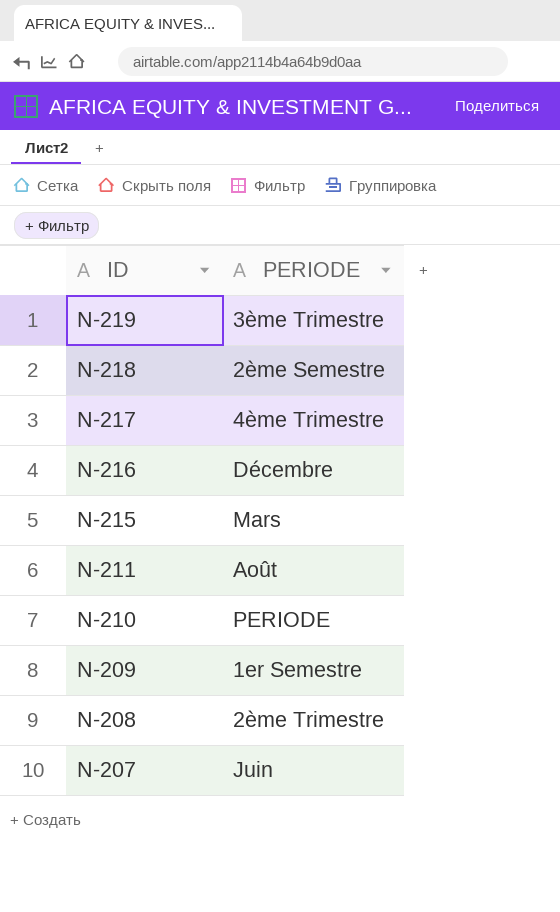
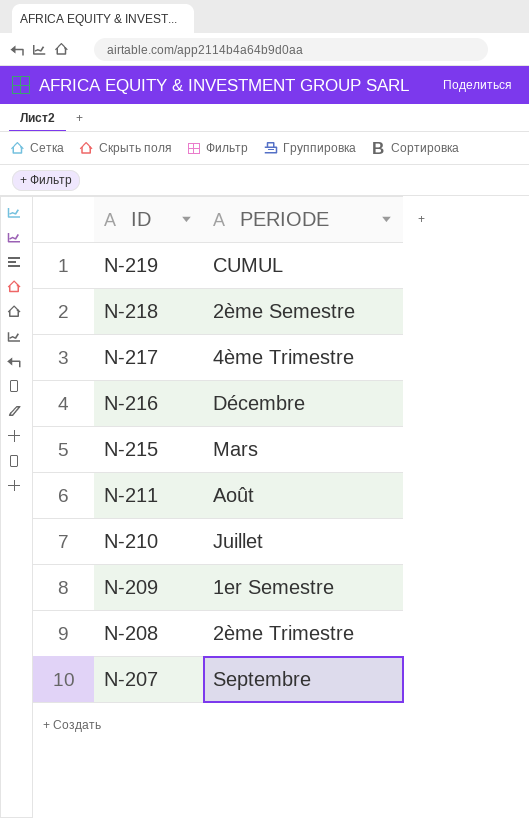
N-219 | PERIODE: 3ème Trimestre -> CUMUL
N-210 | PERIODE: PERIODE -> Juillet
N-207 | PERIODE: Juin -> Septembre

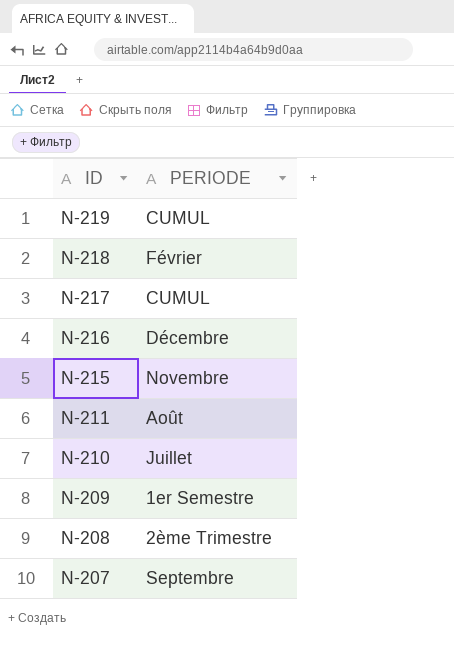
N-218 | PERIODE: 2ème Semestre -> Février
N-217 | PERIODE: 4ème Trimestre -> CUMUL
N-215 | PERIODE: Mars -> Novembre

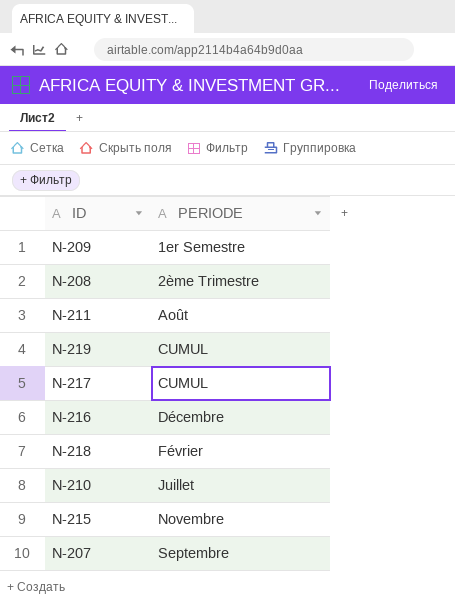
row order: ID descending -> PERIODE ascending

